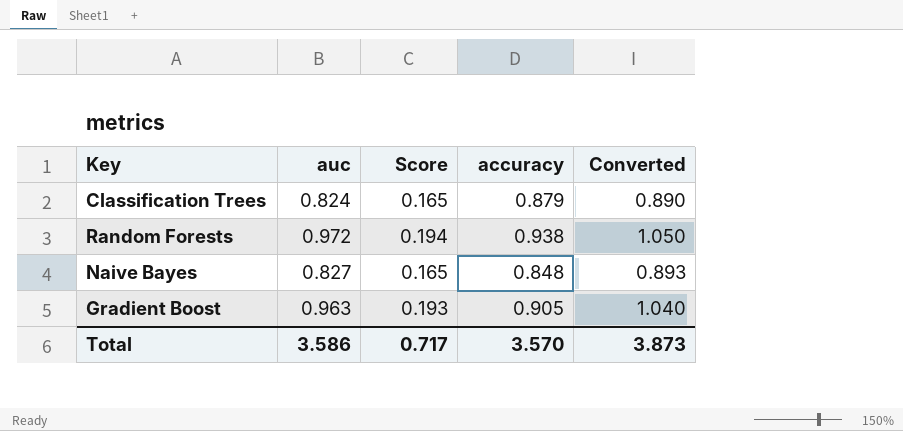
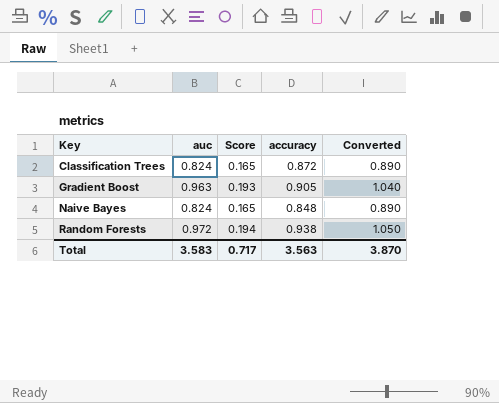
row order: none -> Key ascending
Classification Trees | accuracy: 0.879 -> 0.872
Naive Bayes | auc: 0.827 -> 0.824
Naive Bayes | Converted: 0.893 -> 0.890
Total | auc: 3.586 -> 3.583
Total | accuracy: 3.570 -> 3.563
Total | Converted: 3.873 -> 3.870

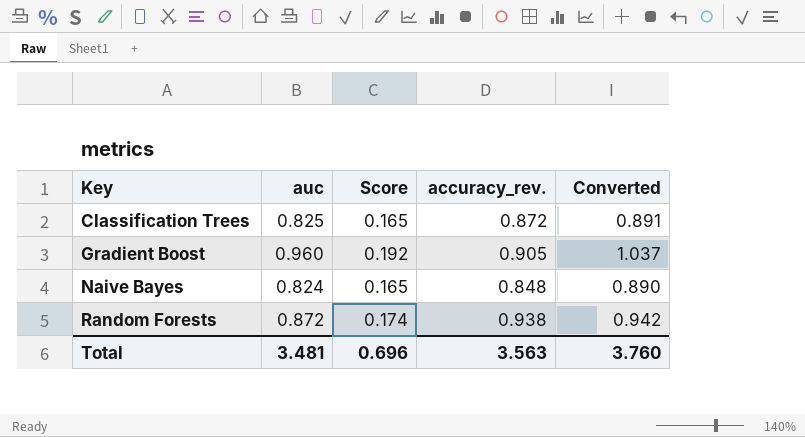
column name: accuracy -> accuracy_rev.
Classification Trees | auc: 0.824 -> 0.825
Classification Trees | Converted: 0.890 -> 0.891
Gradient Boost | auc: 0.963 -> 0.960
Gradient Boost | Score: 0.193 -> 0.192
Gradient Boost | Converted: 1.040 -> 1.037
Random Forests | auc: 0.972 -> 0.872
Random Forests | Score: 0.194 -> 0.174
Random Forests | Converted: 1.050 -> 0.942
Total | auc: 3.583 -> 3.481
Total | Score: 0.717 -> 0.696
Total | Converted: 3.870 -> 3.760

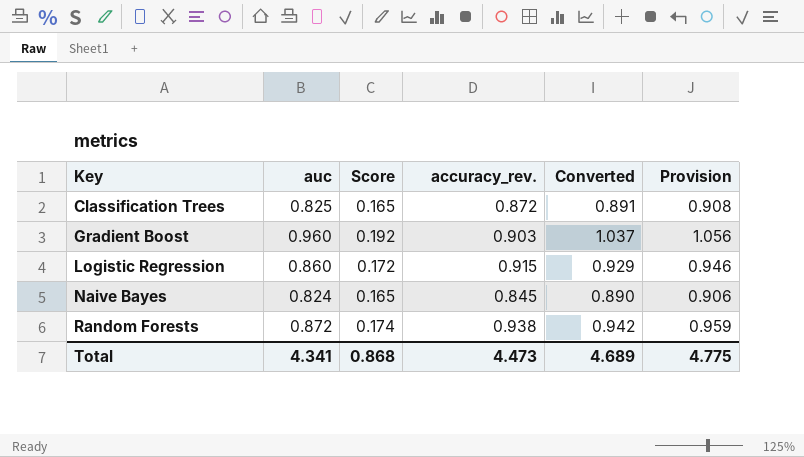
column Provision | formula: none -> [auc] * 1.1
Gradient Boost | accuracy_rev.: 0.905 -> 0.903
row Logistic Regression: none -> 0.860 | 0.172 | 0.915 | 0.929 | 0.946
Naive Bayes | accuracy_rev.: 0.848 -> 0.845
Total | auc: 3.481 -> 4.341
Total | Score: 0.696 -> 0.868
Total | accuracy_rev.: 3.563 -> 4.473
Total | Converted: 3.760 -> 4.689

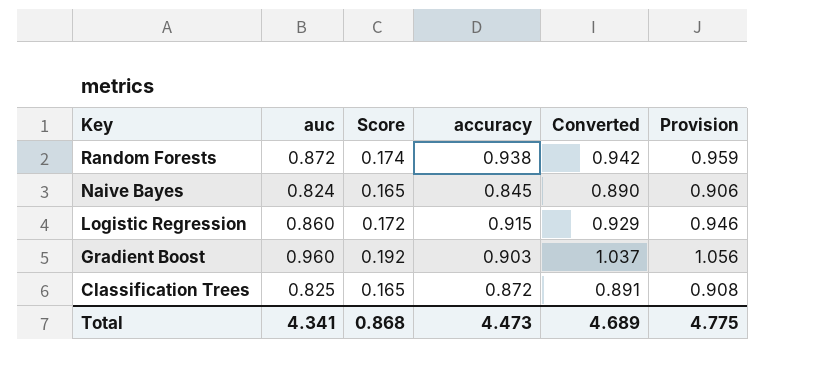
row order: Key ascending -> Key descending
column name: accuracy_rev. -> accuracy

